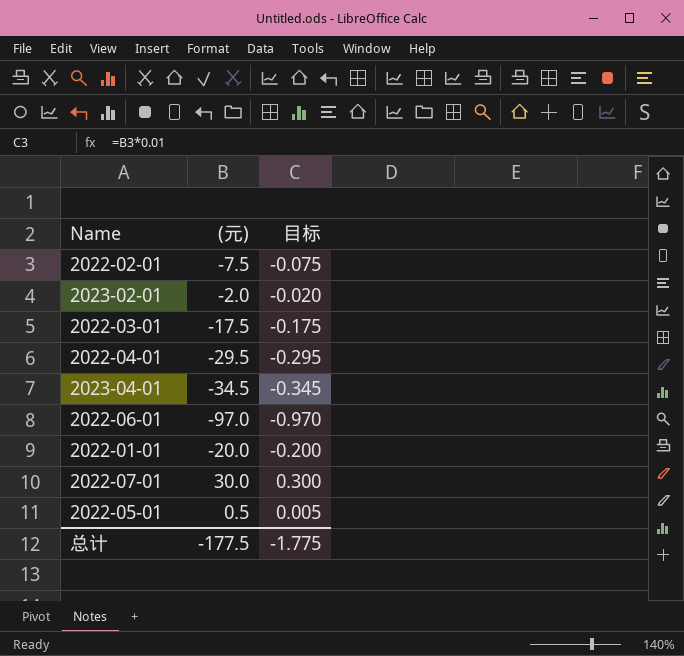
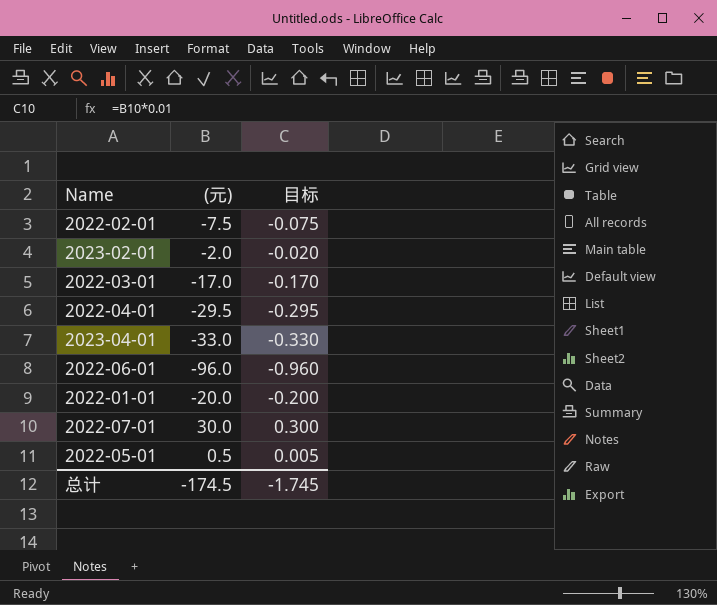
2022-03-01 | (元): -17.5 -> -17.0
2022-03-01 | 目标: -0.175 -> -0.170
2023-04-01 | (元): -34.5 -> -33.0
2023-04-01 | 目标: -0.345 -> -0.330
2022-06-01 | (元): -97.0 -> -96.0
2022-06-01 | 目标: -0.970 -> -0.960
总计 | (元): -177.5 -> -174.5
总计 | 目标: -1.775 -> -1.745

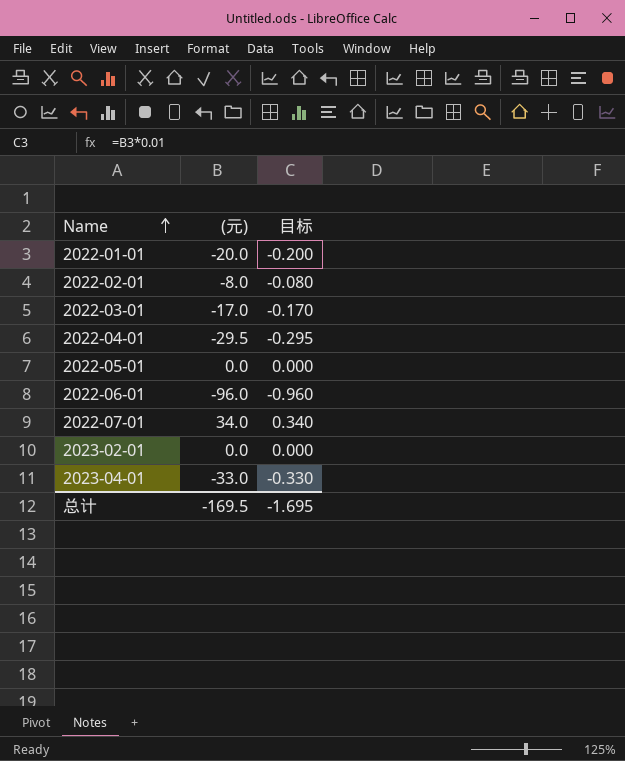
row order: none -> Name ascending
2022-02-01 | (元): -7.5 -> -8.0
2022-02-01 | 目标: -0.075 -> -0.080
2022-05-01 | (元): 0.5 -> 0.0
2022-05-01 | 目标: 0.005 -> 0.000
2022-07-01 | (元): 30.0 -> 34.0
2022-07-01 | 目标: 0.300 -> 0.340
2023-02-01 | (元): -2.0 -> 0.0
2023-02-01 | 目标: -0.020 -> 0.000
总计 | (元): -174.5 -> -169.5
总计 | 目标: -1.745 -> -1.695

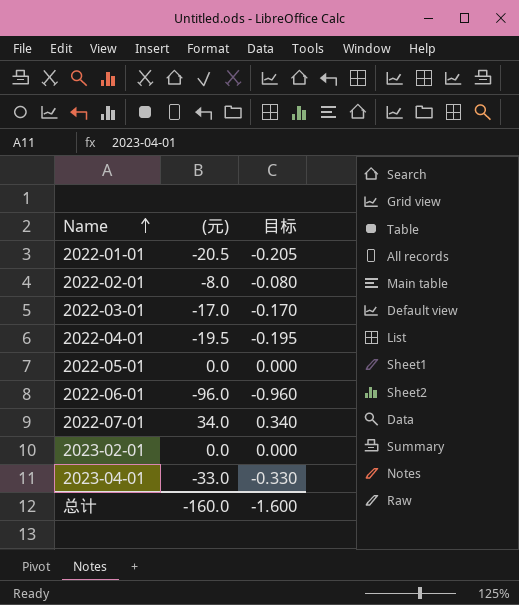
2022-01-01 | (元): -20.0 -> -20.5
2022-01-01 | 目标: -0.200 -> -0.205
2022-04-01 | (元): -29.5 -> -19.5
2022-04-01 | 目标: -0.295 -> -0.195
总计 | (元): -169.5 -> -160.0
总计 | 目标: -1.695 -> -1.600

